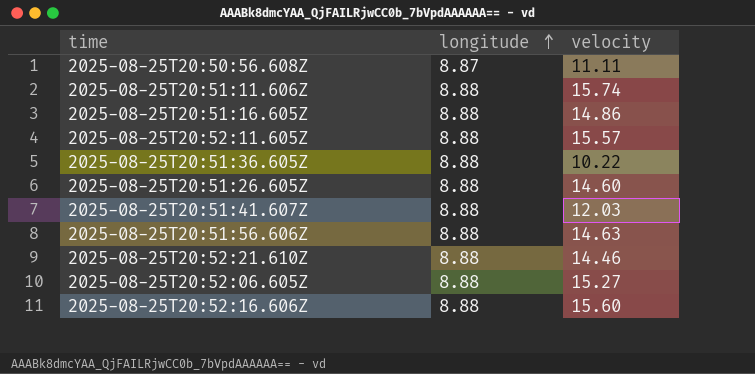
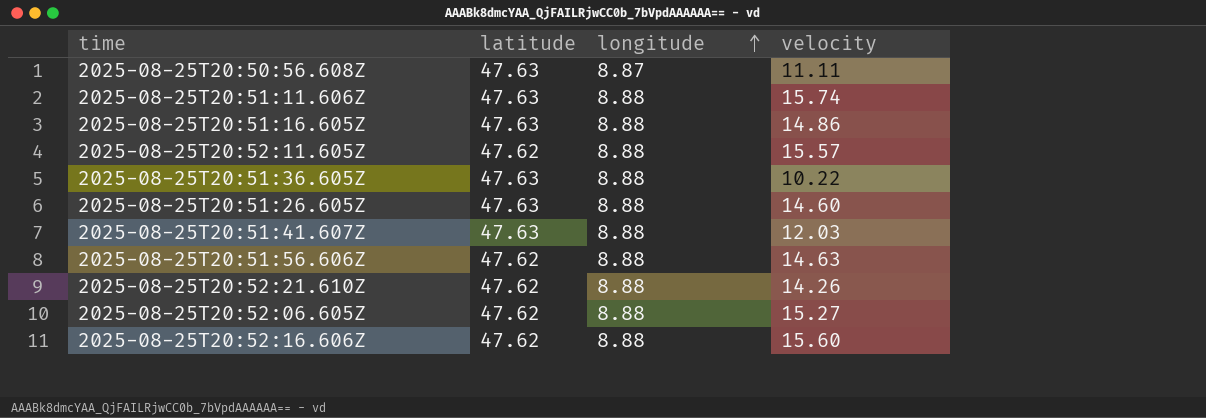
column latitude | position: none -> 2
2025-08-25T20:52:21.610Z | velocity: 14.46 -> 14.26

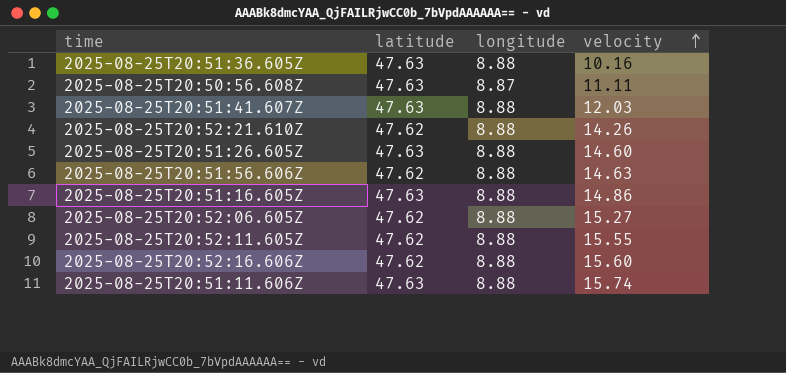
row order: longitude ascending -> velocity ascending
2025-08-25T20:51:36.605Z | velocity: 10.22 -> 10.16
2025-08-25T20:52:11.605Z | velocity: 15.57 -> 15.55

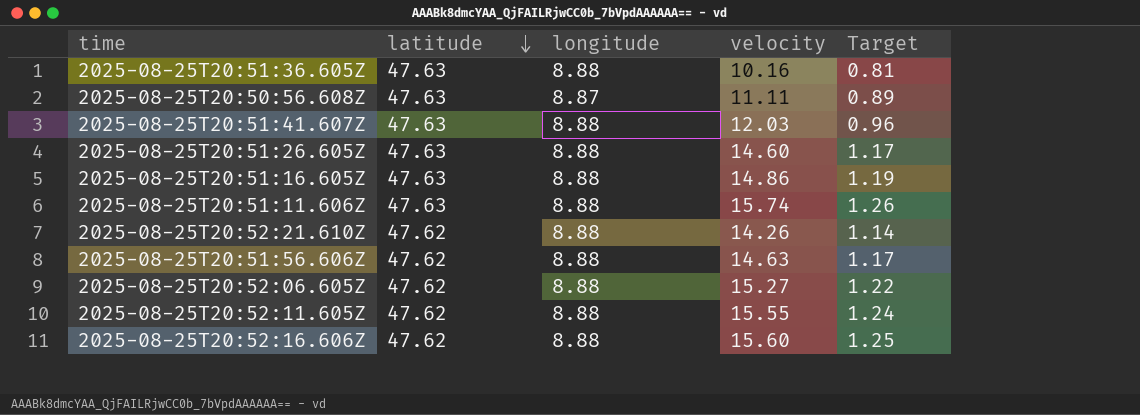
row order: velocity ascending -> latitude descending
column Target | formula: none -> [velocity] * 0.08

